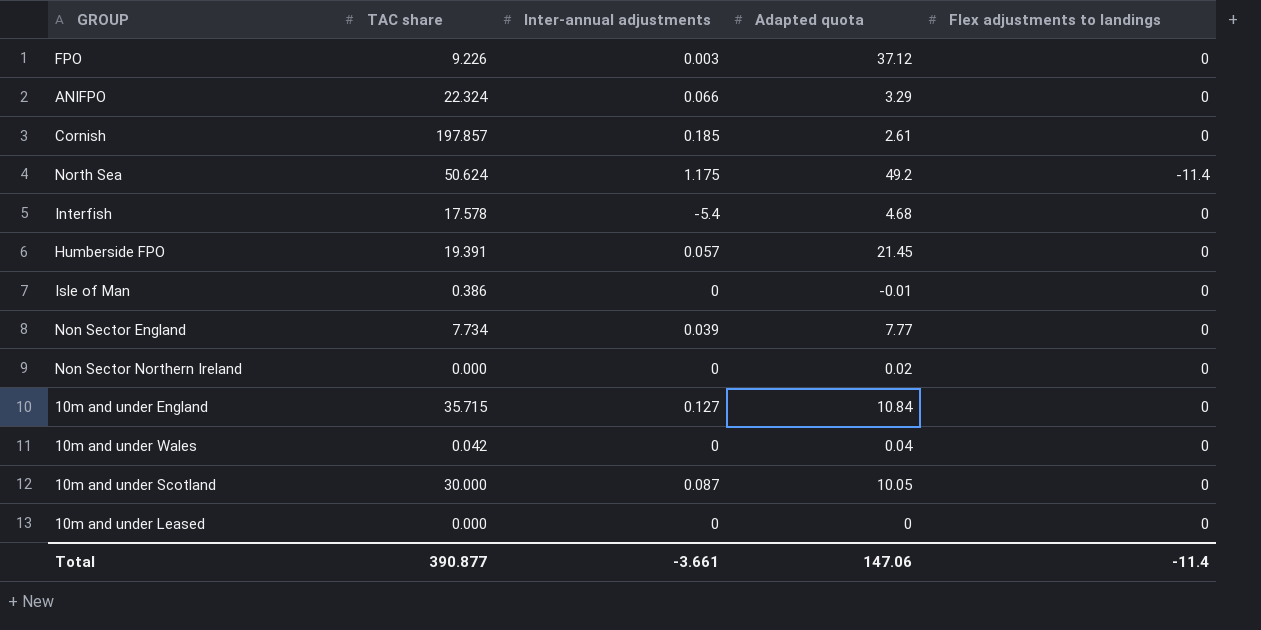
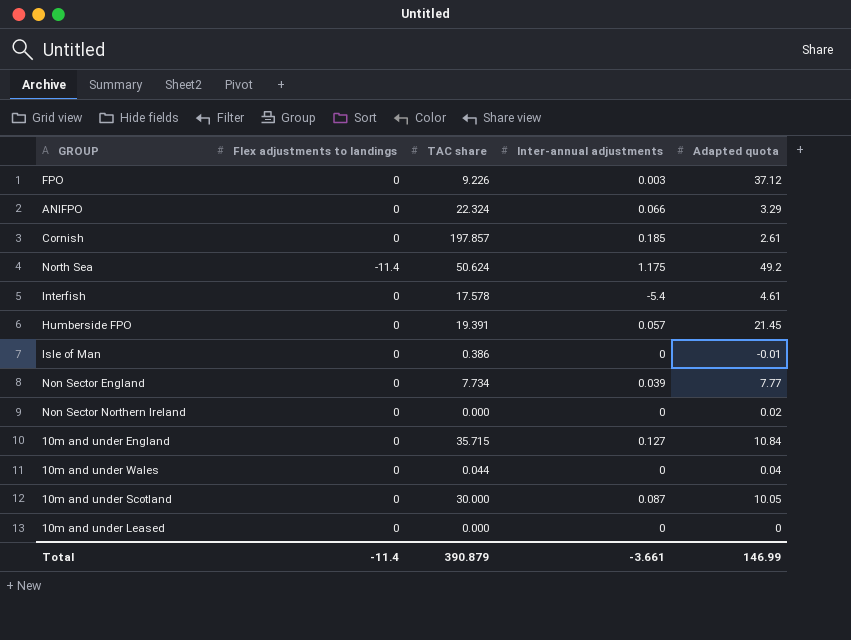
column Flex adjustments to landings | position: 5 -> 2
Interfish | Adapted quota: 4.68 -> 4.61
10m and under Wales | TAC share: 0.042 -> 0.044
Total | TAC share: 390.877 -> 390.879
Total | Adapted quota: 147.06 -> 146.99

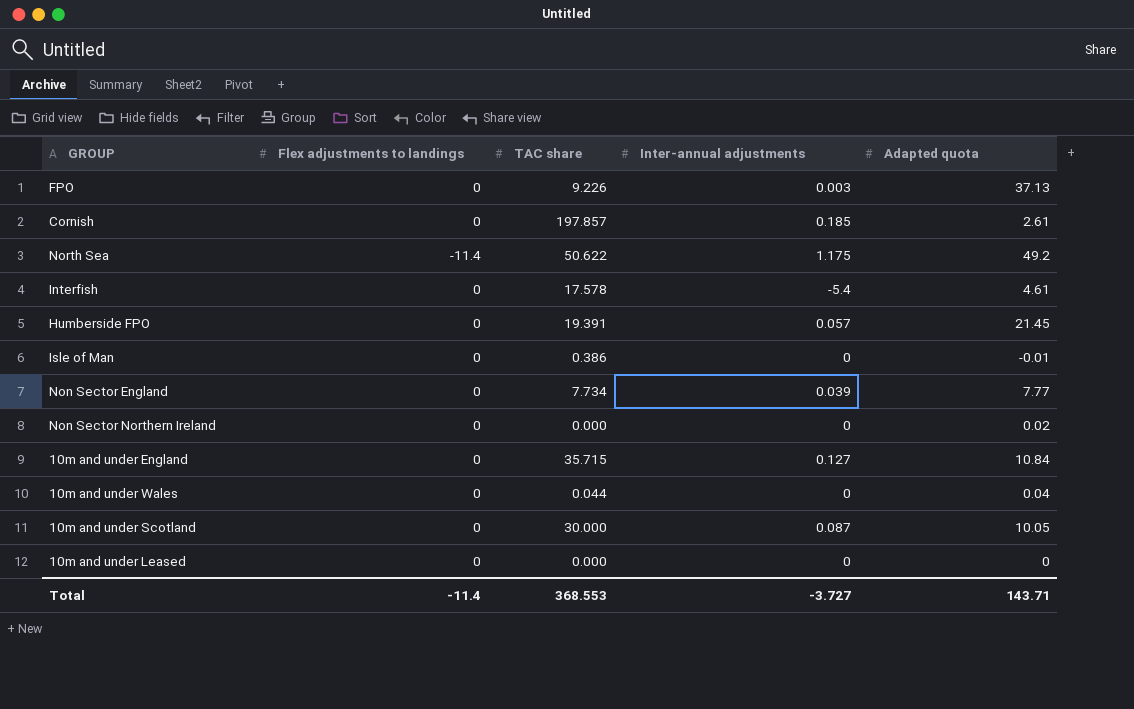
row ANIFPO: 0 | 22.324 | 0.066 | 3.29 -> none
FPO | Adapted quota: 37.12 -> 37.13
North Sea | TAC share: 50.624 -> 50.622
Total | TAC share: 390.879 -> 368.553
Total | Inter-annual adjustments: -3.661 -> -3.727
Total | Adapted quota: 146.99 -> 143.71

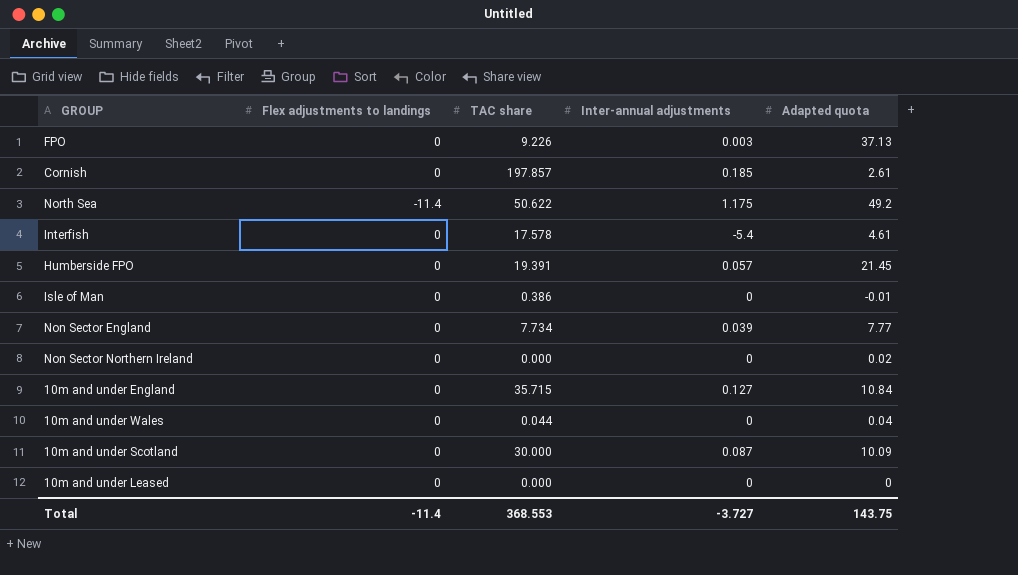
10m and under Scotland | Adapted quota: 10.05 -> 10.09
Total | Adapted quota: 143.71 -> 143.75

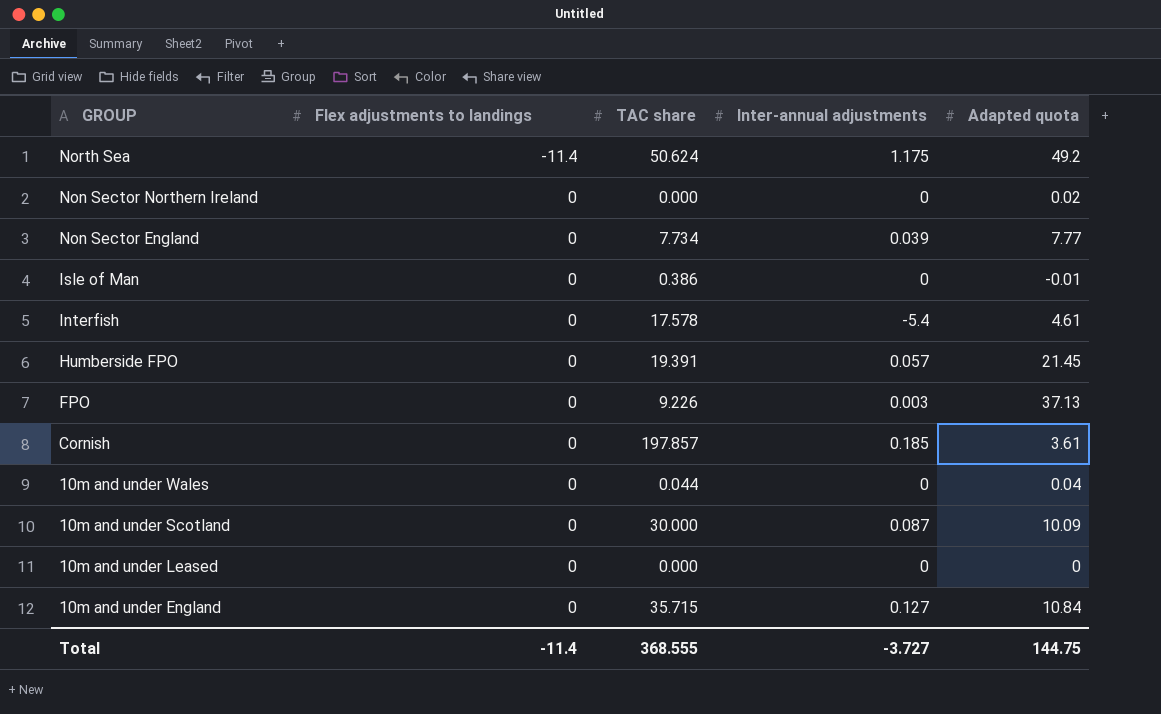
row order: none -> GROUP descending
North Sea | TAC share: 50.622 -> 50.624
Cornish | Adapted quota: 2.61 -> 3.61
Total | TAC share: 368.553 -> 368.555
Total | Adapted quota: 143.75 -> 144.75

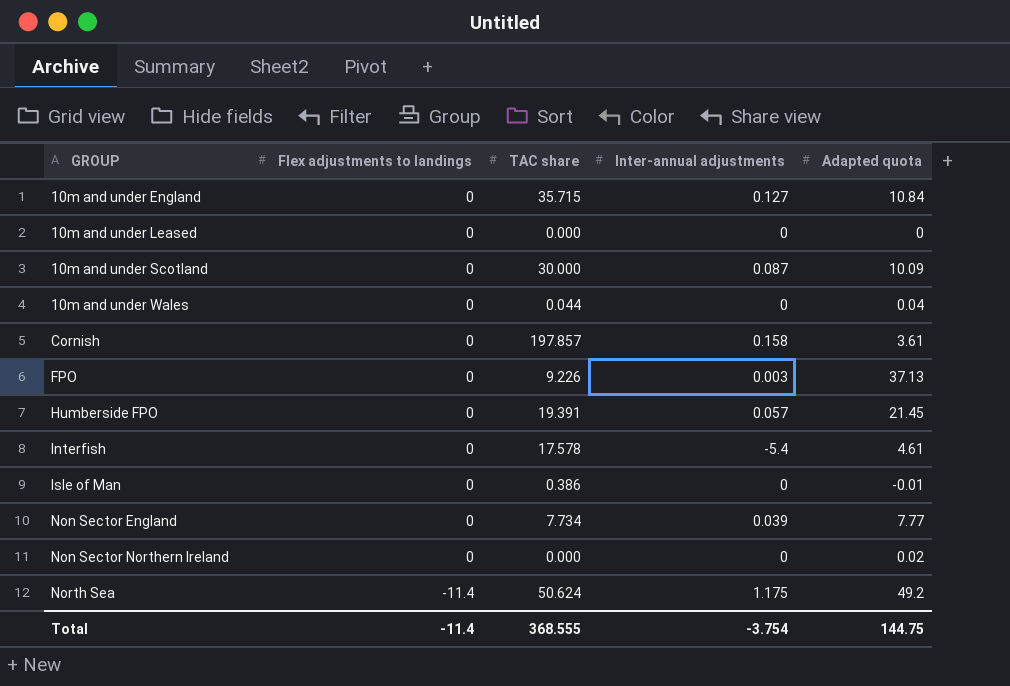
row order: GROUP descending -> GROUP ascending
Cornish | Inter-annual adjustments: 0.185 -> 0.158
Total | Inter-annual adjustments: -3.727 -> -3.754

